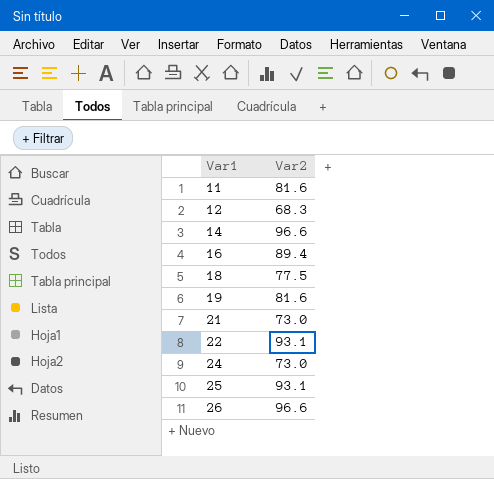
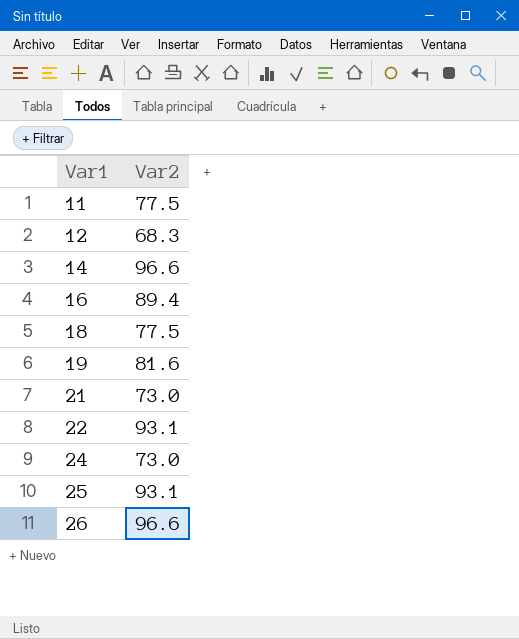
11 | Var2: 81.6 -> 77.5

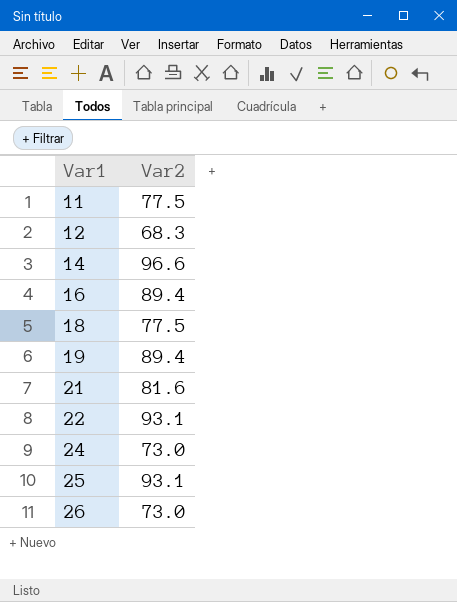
19 | Var2: 81.6 -> 89.4
21 | Var2: 73.0 -> 81.6
26 | Var2: 96.6 -> 73.0

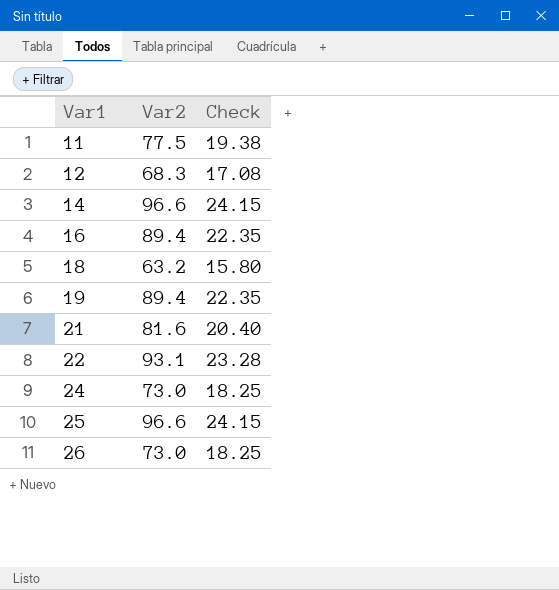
column Check | formula: none -> [Var2] * 0.25
18 | Var2: 77.5 -> 63.2
25 | Var2: 93.1 -> 96.6

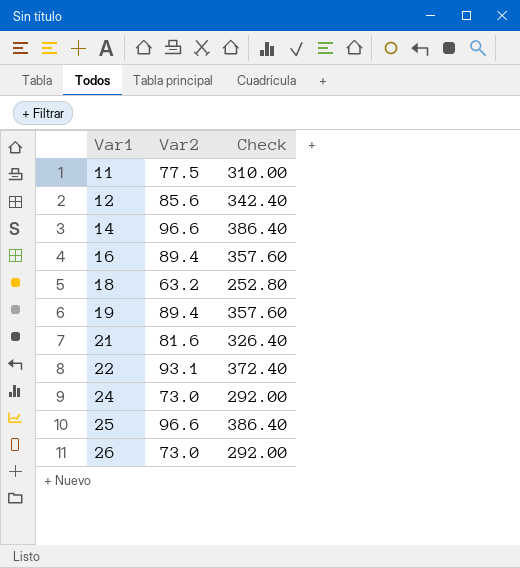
column Check | formula: [Var2] * 0.25 -> [Var2] * 4
12 | Var2: 68.3 -> 85.6

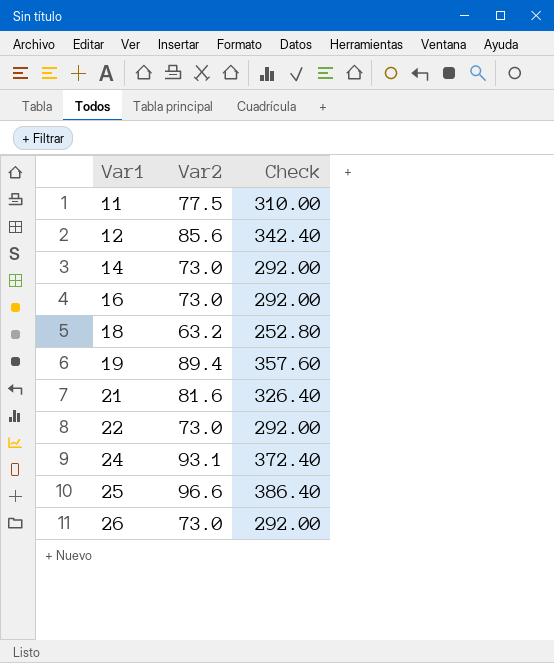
14 | Var2: 96.6 -> 73.0
14 | Check: 386.40 -> 292.00
16 | Var2: 89.4 -> 73.0
16 | Check: 357.60 -> 292.00
22 | Var2: 93.1 -> 73.0
22 | Check: 372.40 -> 292.00
24 | Var2: 73.0 -> 93.1
24 | Check: 292.00 -> 372.40

